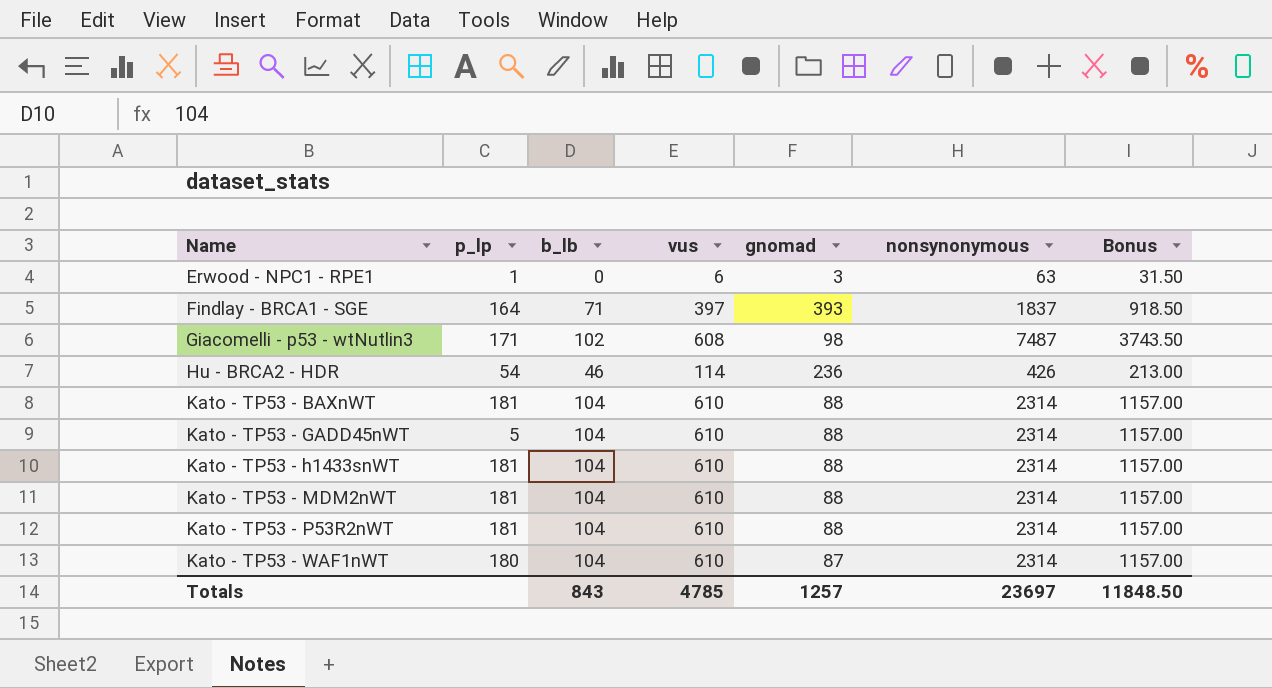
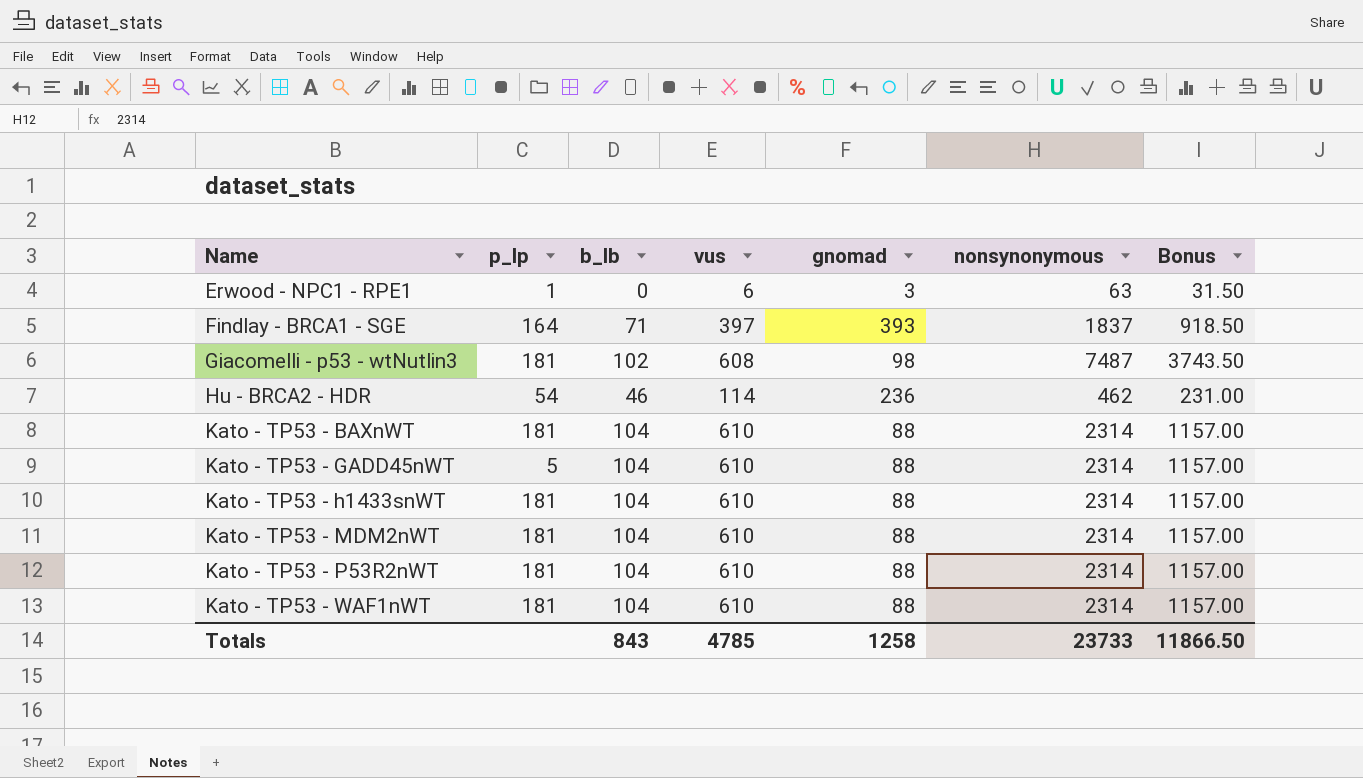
Giacomelli - p53 - wtNutlin3 | p_lp: 171 -> 181
Hu - BRCA2 - HDR | nonsynonymous: 426 -> 462
Hu - BRCA2 - HDR | Bonus: 213.00 -> 231.00
Kato - TP53 - WAF1nWT | p_lp: 180 -> 181
Kato - TP53 - WAF1nWT | gnomad: 87 -> 88
Totals | gnomad: 1257 -> 1258
Totals | nonsynonymous: 23697 -> 23733
Totals | Bonus: 11848.50 -> 11866.50

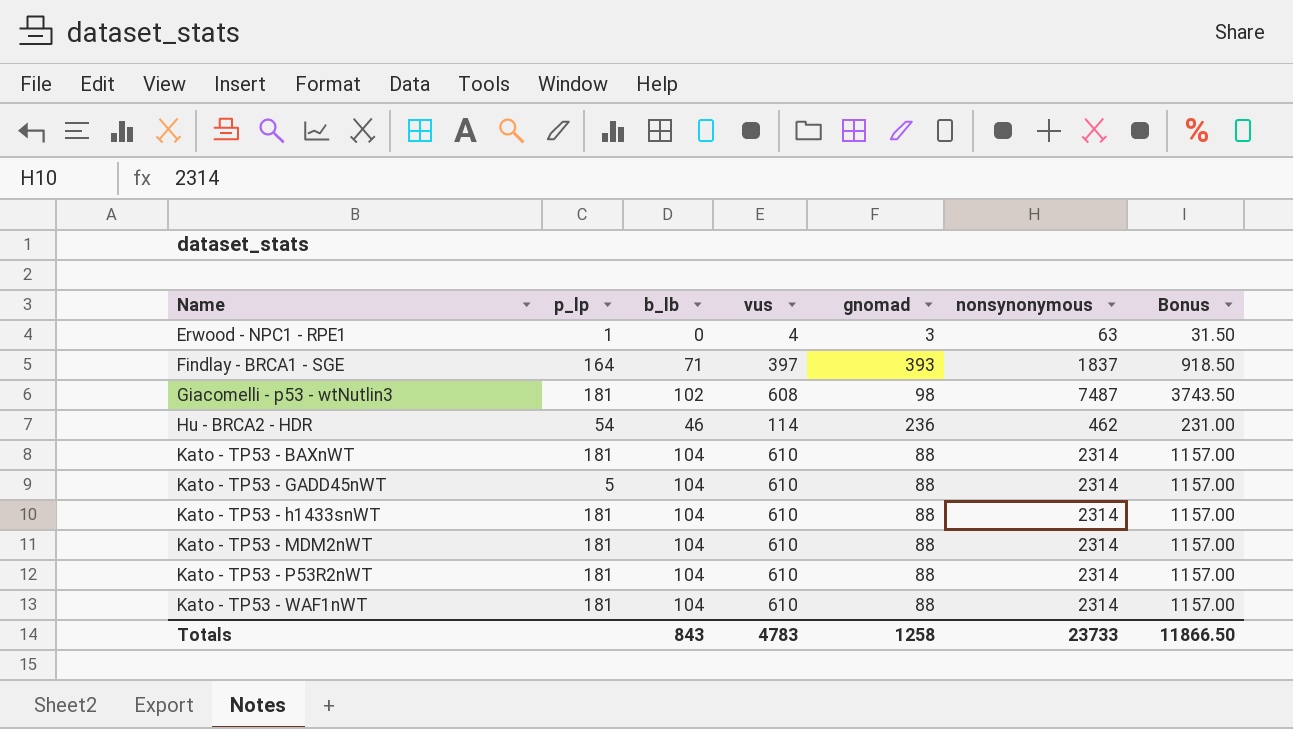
Erwood - NPC1 - RPE1 | vus: 6 -> 4
Totals | vus: 4785 -> 4783

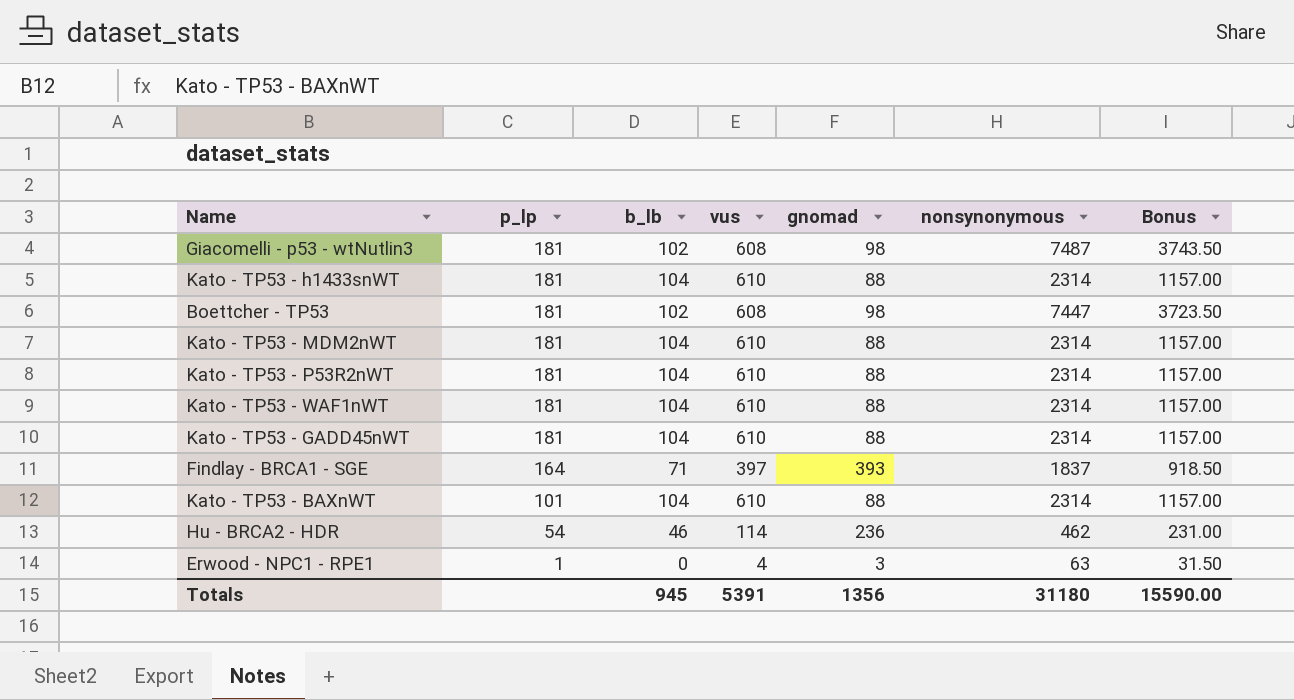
row order: Name ascending -> p_lp descending
row Boettcher - TP53: none -> 181 | 102 | 608 | 98 | 7447 | 3723.50
Kato - TP53 - GADD45nWT | p_lp: 5 -> 181
Kato - TP53 - BAXnWT | p_lp: 181 -> 101
Totals | b_lb: 843 -> 945
Totals | vus: 4783 -> 5391
Totals | gnomad: 1258 -> 1356
Totals | nonsynonymous: 23733 -> 31180
Totals | Bonus: 11866.50 -> 15590.00

